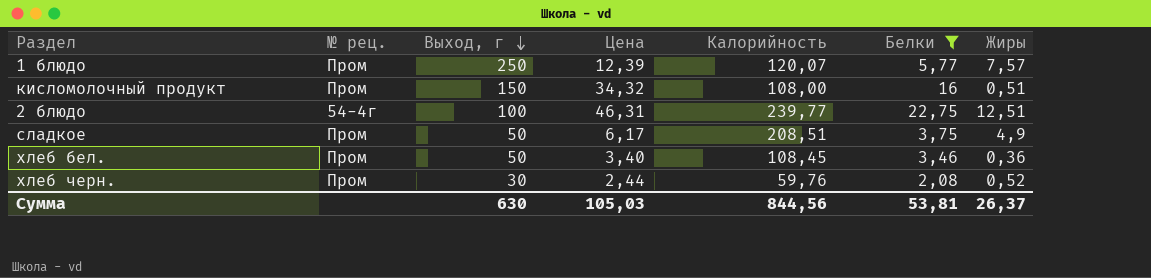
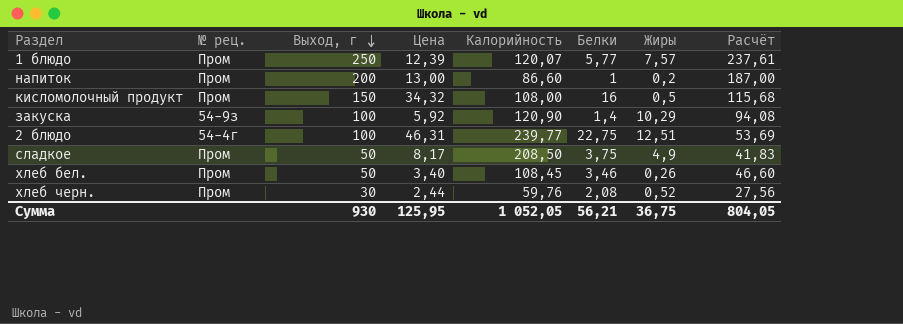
filter: Белки >= 2,08 -> none
column Расчёт | formula: none -> [Выход, г] - [Цена]
кисломолочный продукт | Жиры: 0,51 -> 0,5
сладкое | Цена: 6,17 -> 8,17
сладкое | Калорийность: 208,51 -> 208,50
хлеб бел. | Жиры: 0,36 -> 0,26
Сумма | Выход, г: 630 -> 930
Сумма | Цена: 105,03 -> 125,95
Сумма | Калорийность: 844,56 -> 1 052,05
Сумма | Белки: 53,81 -> 56,21
Сумма | Жиры: 26,37 -> 36,75

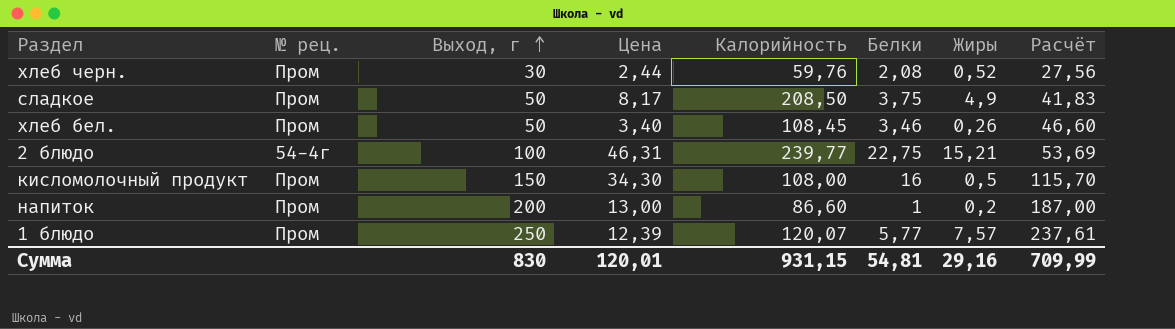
row order: Выход, г descending -> Выход, г ascending
row закуска: 54-9з | 100 | 5,92 | 120,90 | 1,4 | 10,29 | 94,08 -> none
2 блюдо | Жиры: 12,51 -> 15,21
кисломолочный продукт | Цена: 34,32 -> 34,30
кисломолочный продукт | Расчёт: 115,68 -> 115,70
Сумма | Выход, г: 930 -> 830
Сумма | Цена: 125,95 -> 120,01
Сумма | Калорийность: 1 052,05 -> 931,15
Сумма | Белки: 56,21 -> 54,81
Сумма | Жиры: 36,75 -> 29,16
Сумма | Расчёт: 804,05 -> 709,99

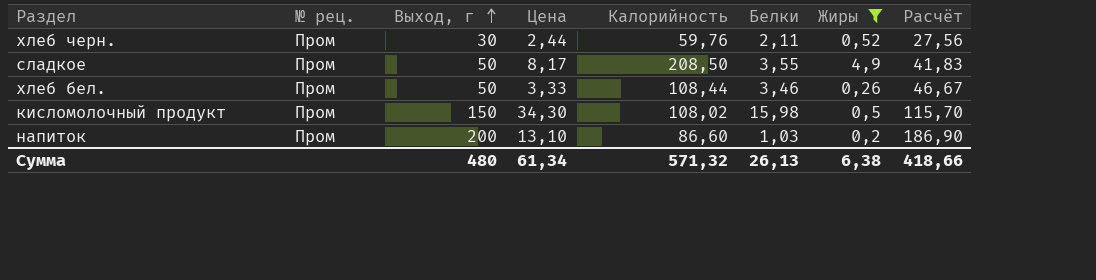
filter: none -> Жиры <= 4,9
хлеб черн. | Белки: 2,08 -> 2,11
сладкое | Белки: 3,75 -> 3,55
хлеб бел. | Цена: 3,40 -> 3,33
хлеб бел. | Калорийность: 108,45 -> 108,44
хлеб бел. | Расчёт: 46,60 -> 46,67
кисломолочный продукт | Калорийность: 108,00 -> 108,02
кисломолочный продукт | Белки: 16 -> 15,98
напиток | Цена: 13,00 -> 13,10
напиток | Белки: 1 -> 1,03
напиток | Расчёт: 187,00 -> 186,90
Сумма | Выход, г: 830 -> 480
Сумма | Цена: 120,01 -> 61,34
Сумма | Калорийность: 931,15 -> 571,32
Сумма | Белки: 54,81 -> 26,13
Сумма | Жиры: 29,16 -> 6,38
Сумма | Расчёт: 709,99 -> 418,66

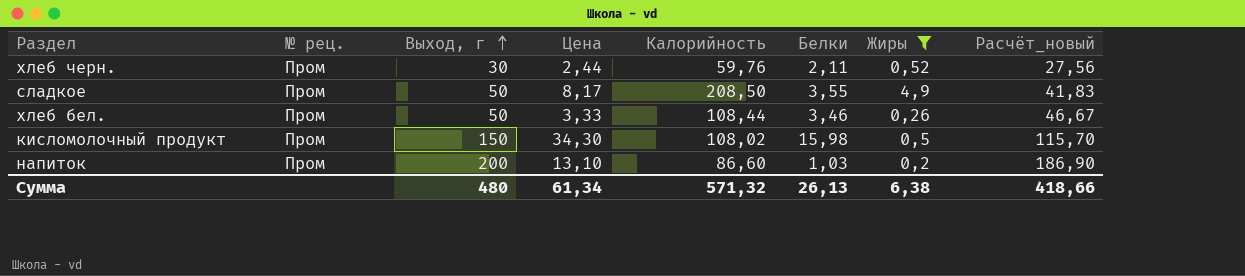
column name: Расчёт -> Расчёт_новый

